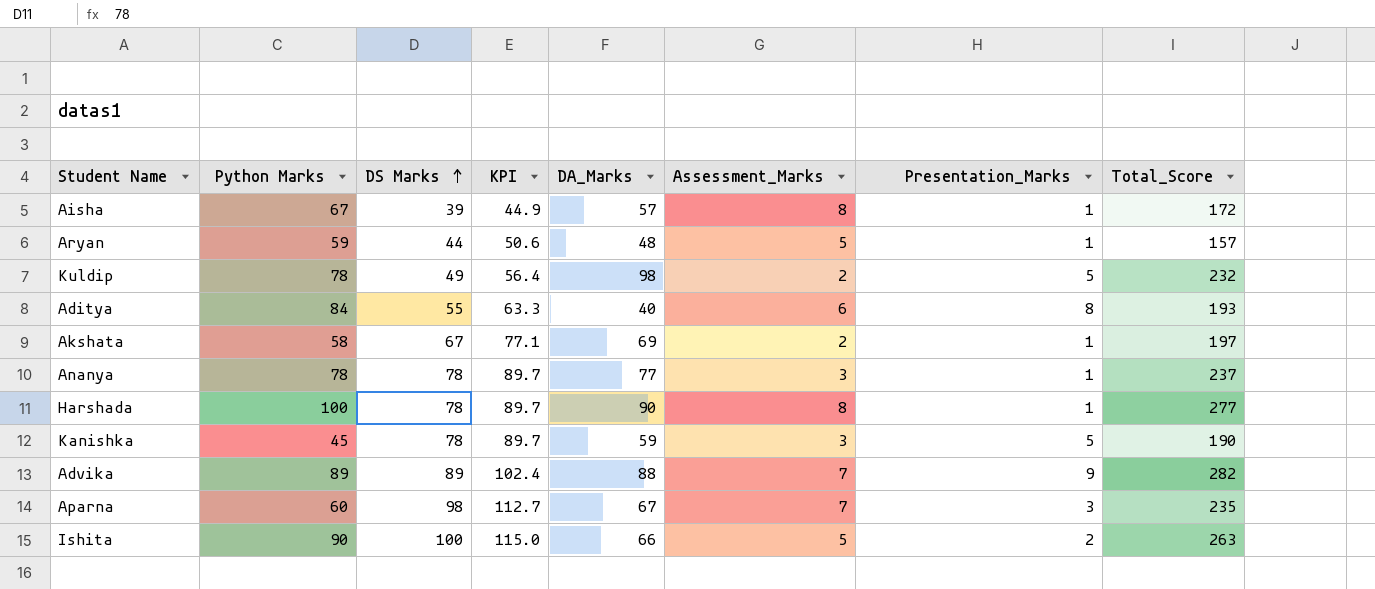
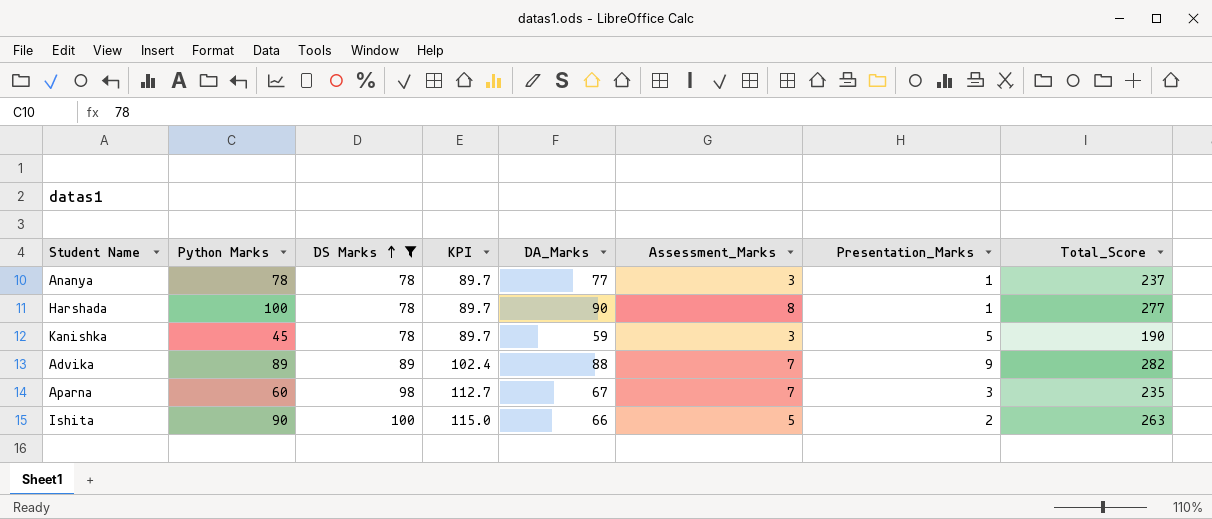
filter: none -> DS Marks >= 78

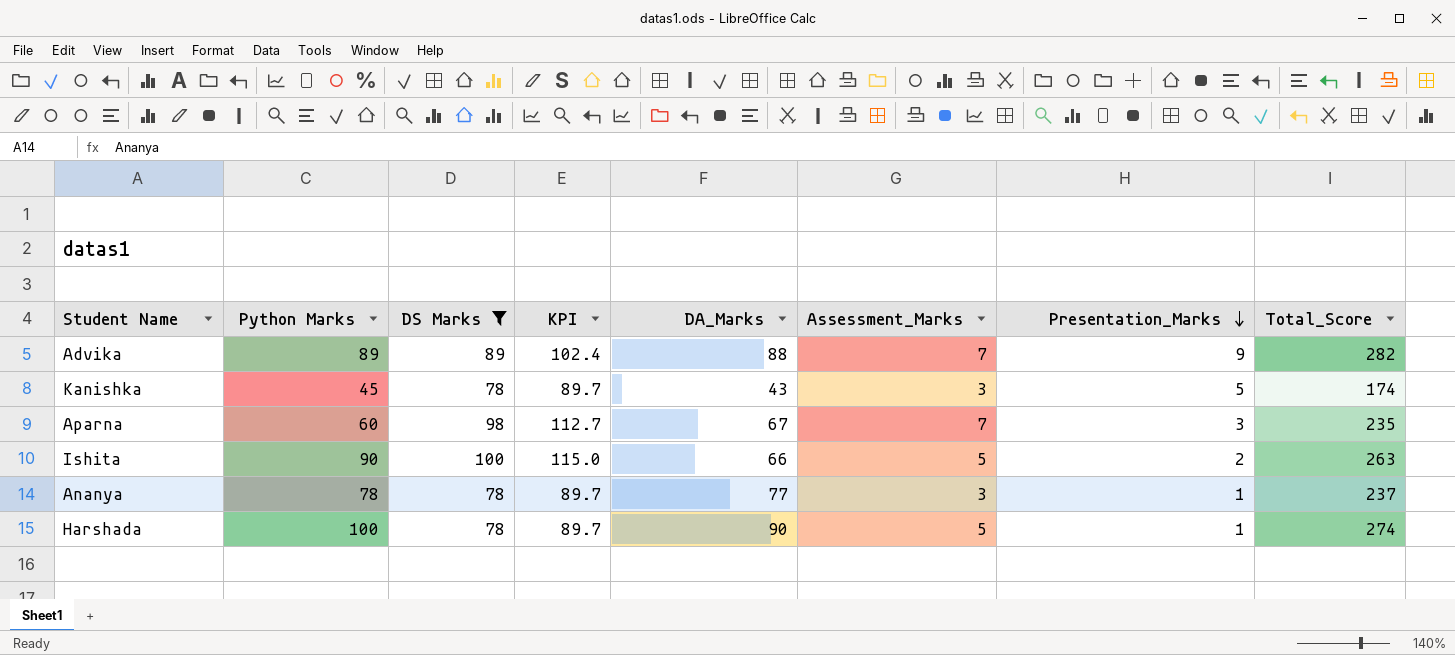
row order: DS Marks ascending -> Presentation_Marks descending
Kanishka | DA_Marks: 59 -> 43
Kanishka | Total_Score: 190 -> 174
Harshada | Assessment_Marks: 8 -> 5
Harshada | Total_Score: 277 -> 274

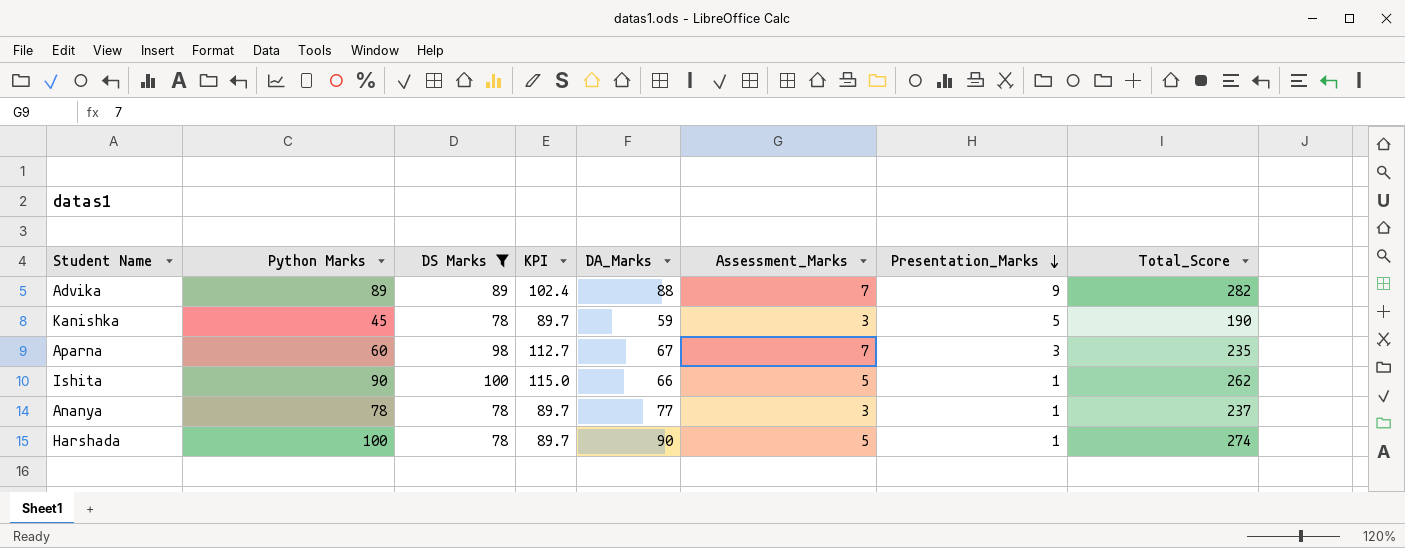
Kanishka | DA_Marks: 43 -> 59
Kanishka | Total_Score: 174 -> 190
Ishita | Presentation_Marks: 2 -> 1
Ishita | Total_Score: 263 -> 262

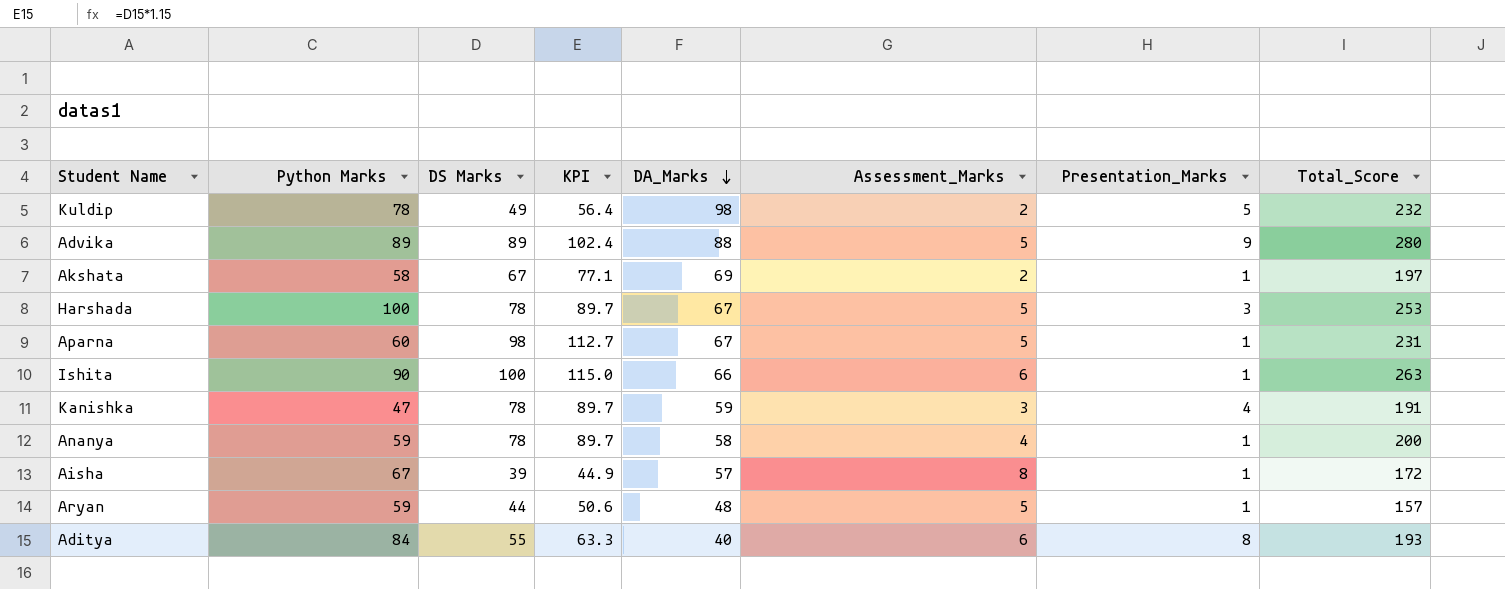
filter: DS Marks >= 78 -> none
row order: Presentation_Marks descending -> DA_Marks descending
Advika | Assessment_Marks: 7 -> 5
Advika | Total_Score: 282 -> 280
Harshada | DA_Marks: 90 -> 67
Harshada | Presentation_Marks: 1 -> 3
Harshada | Total_Score: 274 -> 253
Aparna | Assessment_Marks: 7 -> 5
Aparna | Presentation_Marks: 3 -> 1
Aparna | Total_Score: 235 -> 231
Ishita | Assessment_Marks: 5 -> 6
Ishita | Total_Score: 262 -> 263
Kanishka | Python Marks: 45 -> 47
Kanishka | Presentation_Marks: 5 -> 4
Kanishka | Total_Score: 190 -> 191
Ananya | Python Marks: 78 -> 59
Ananya | DA_Marks: 77 -> 58
Ananya | Assessment_Marks: 3 -> 4
Ananya | Total_Score: 237 -> 200

